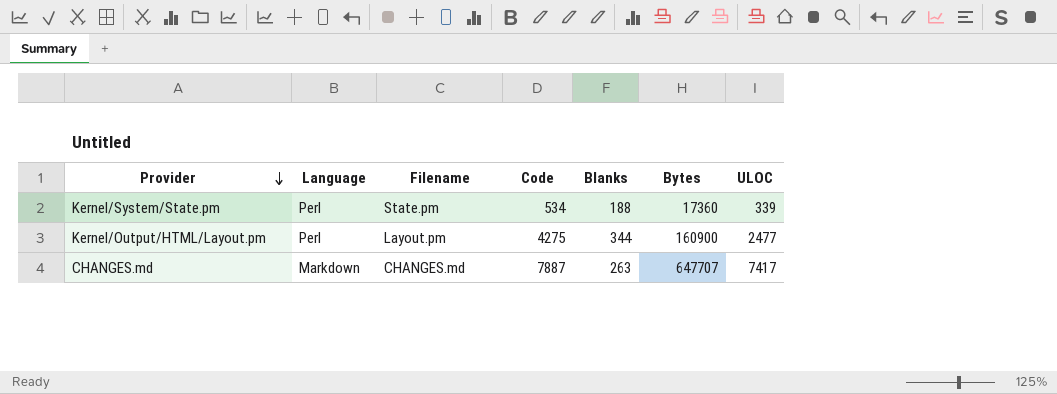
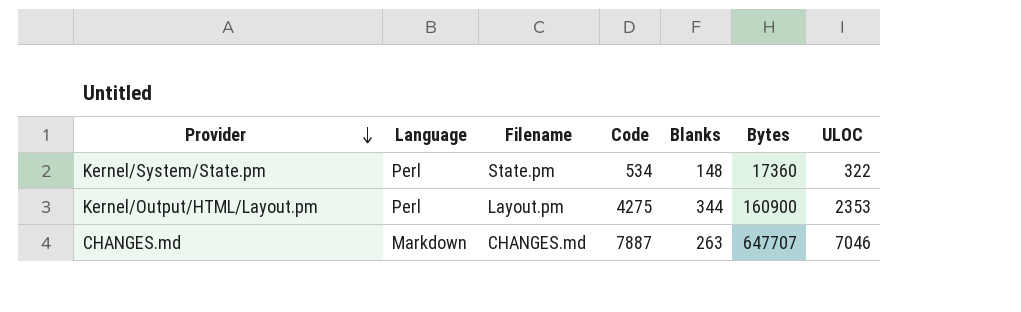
Kernel/System/State.pm | Blanks: 188 -> 148
Kernel/System/State.pm | ULOC: 339 -> 322
Kernel/Output/HTML/Layout.pm | ULOC: 2477 -> 2353
CHANGES.md | ULOC: 7417 -> 7046

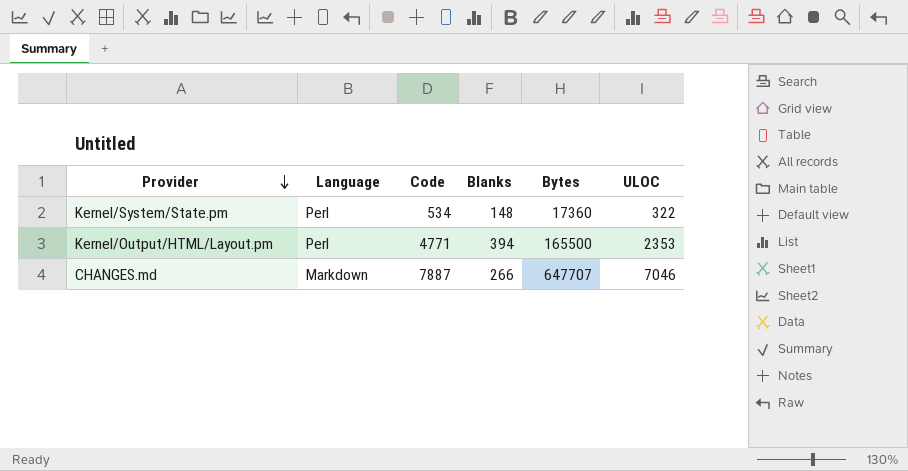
column Filename | position: 3 -> none
Kernel/Output/HTML/Layout.pm | Code: 4275 -> 4771
Kernel/Output/HTML/Layout.pm | Blanks: 344 -> 394
Kernel/Output/HTML/Layout.pm | Bytes: 160900 -> 165500
CHANGES.md | Blanks: 263 -> 266

